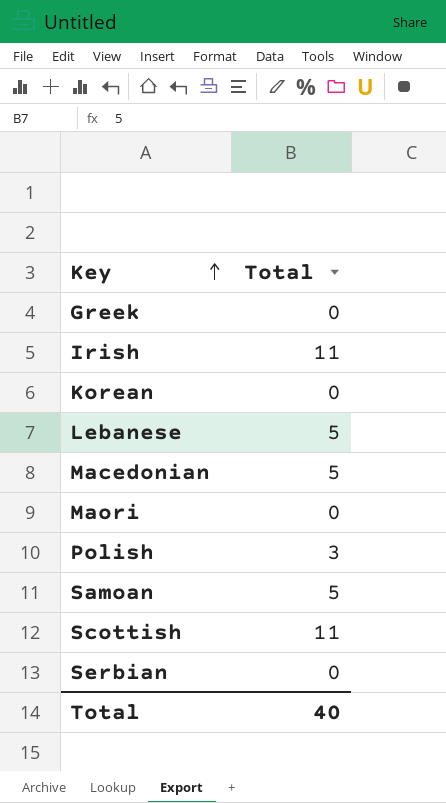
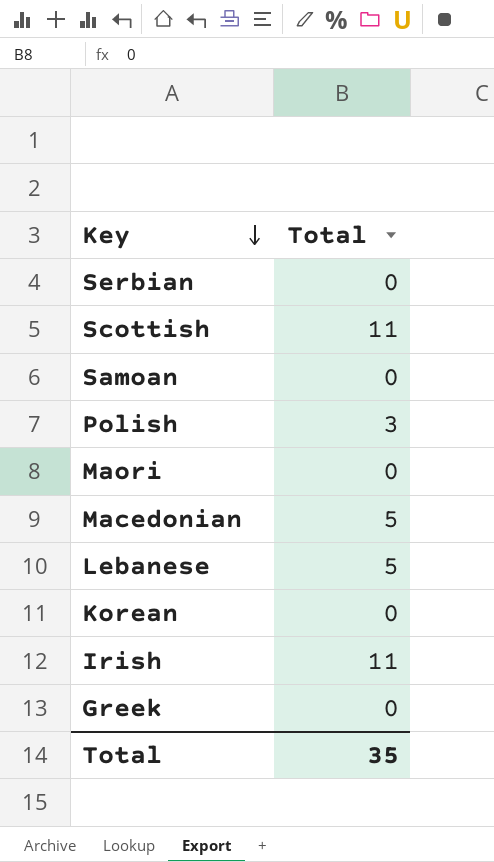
row order: Key ascending -> Key descending
Samoan | Total: 5 -> 0
Total | Total: 40 -> 35

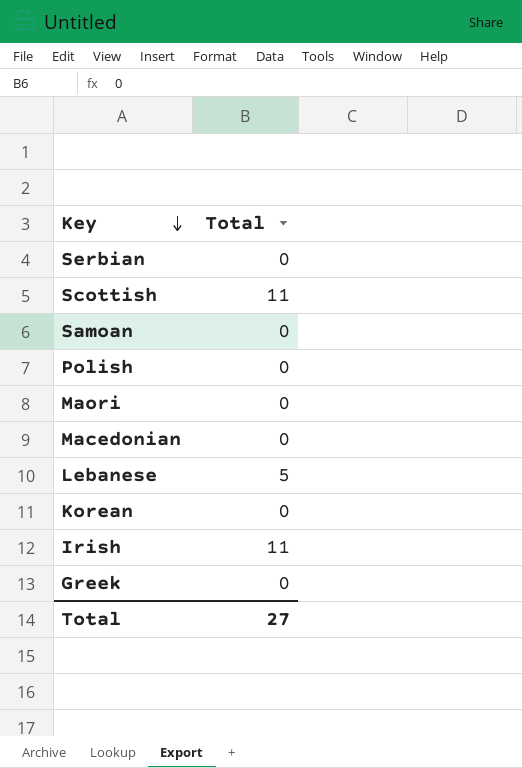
Polish | Total: 3 -> 0
Macedonian | Total: 5 -> 0
Total | Total: 35 -> 27

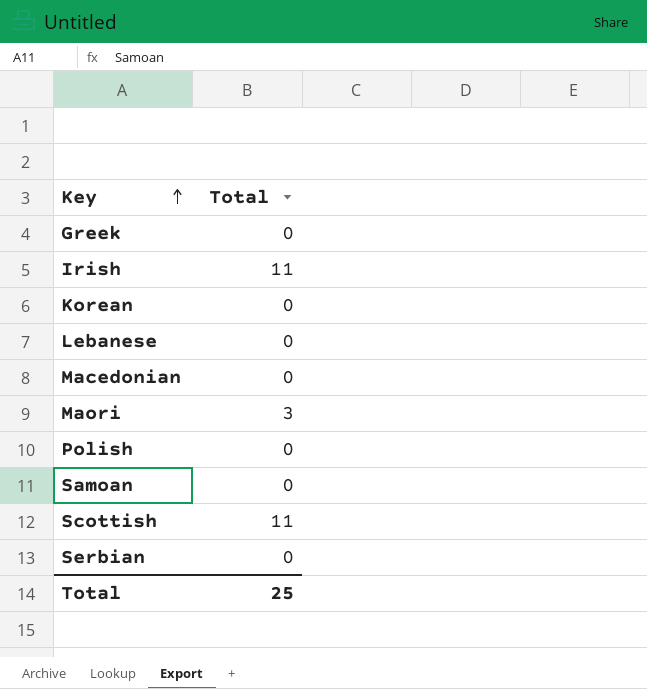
row order: Key descending -> Key ascending
Lebanese | Total: 5 -> 0
Maori | Total: 0 -> 3
Total | Total: 27 -> 25

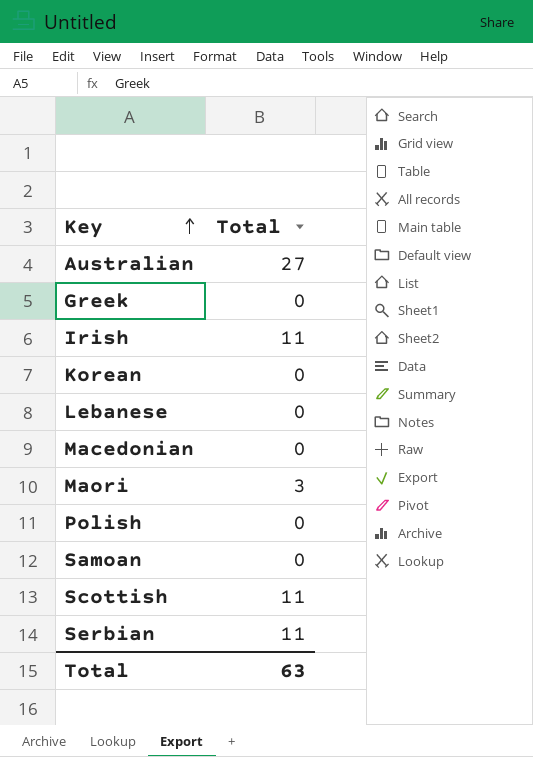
row Australian: none -> 27
Serbian | Total: 0 -> 11
Total | Total: 25 -> 63

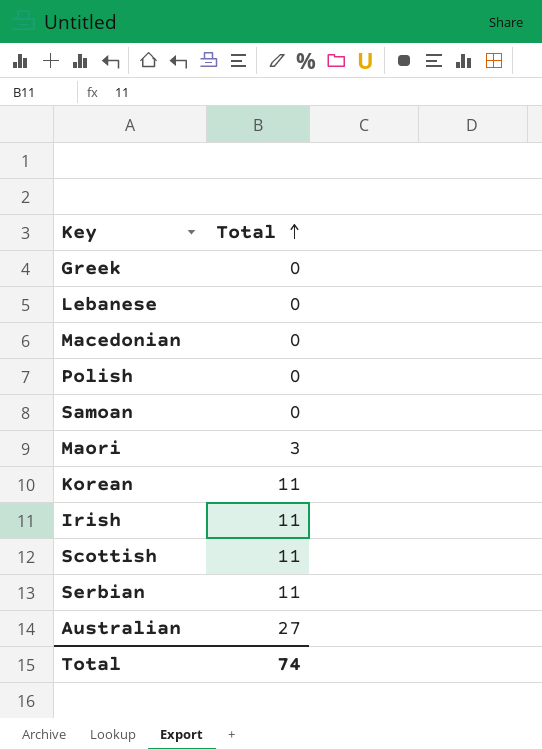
row order: Key ascending -> Total ascending
Korean | Total: 0 -> 11
Total | Total: 63 -> 74

